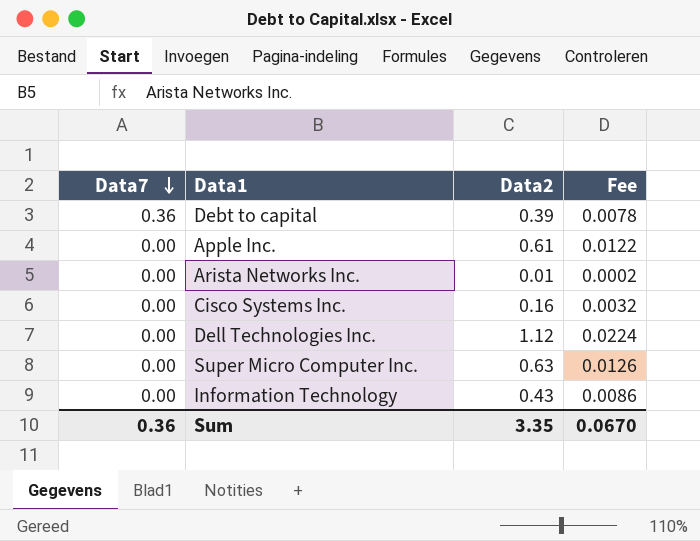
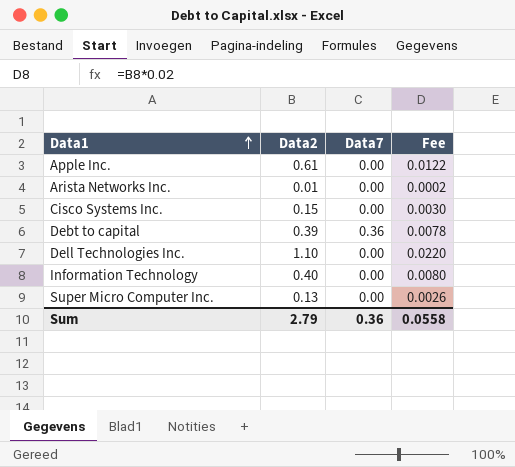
row order: Data7 descending -> Data1 ascending
column Data7 | position: 1 -> 3
Cisco Systems Inc. | Data2: 0.16 -> 0.15
Cisco Systems Inc. | Fee: 0.0032 -> 0.0030
Dell Technologies Inc. | Data2: 1.12 -> 1.10
Dell Technologies Inc. | Fee: 0.0224 -> 0.0220
Information Technology | Data2: 0.43 -> 0.40
Information Technology | Fee: 0.0086 -> 0.0080
Super Micro Computer Inc. | Data2: 0.63 -> 0.13
Super Micro Computer Inc. | Fee: 0.0126 -> 0.0026
Sum | Data2: 3.35 -> 2.79
Sum | Fee: 0.0670 -> 0.0558

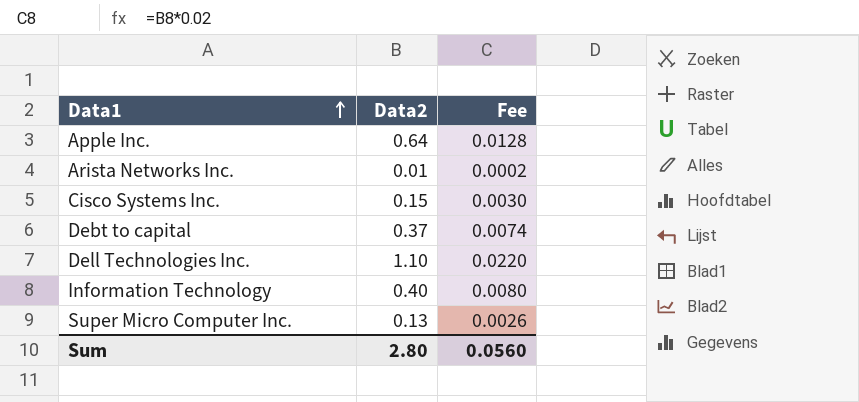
column Data7 | position: 3 -> none
Apple Inc. | Data2: 0.61 -> 0.64
Apple Inc. | Fee: 0.0122 -> 0.0128
Debt to capital | Data2: 0.39 -> 0.37
Debt to capital | Fee: 0.0078 -> 0.0074
Sum | Data2: 2.79 -> 2.80
Sum | Fee: 0.0558 -> 0.0560

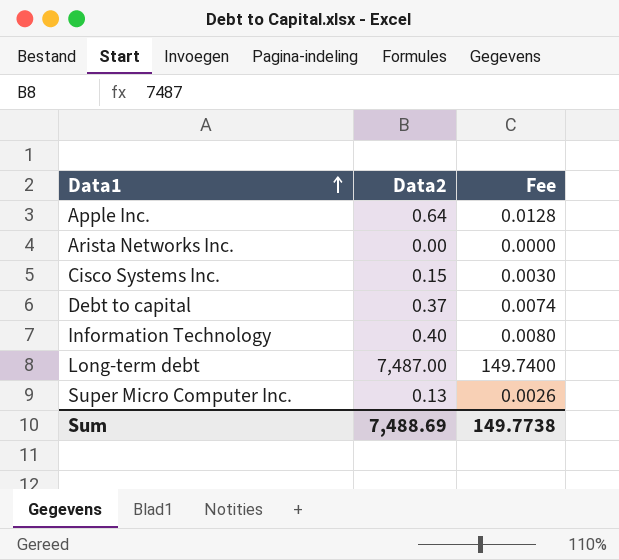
row Dell Technologies Inc.: 1.10 | 0.0220 -> none
Arista Networks Inc. | Data2: 0.01 -> 0.00
Arista Networks Inc. | Fee: 0.0002 -> 0.0000
row Long-term debt: none -> 7,487.00 | 149.7400
Sum | Data2: 2.80 -> 7,488.69
Sum | Fee: 0.0560 -> 149.7738

